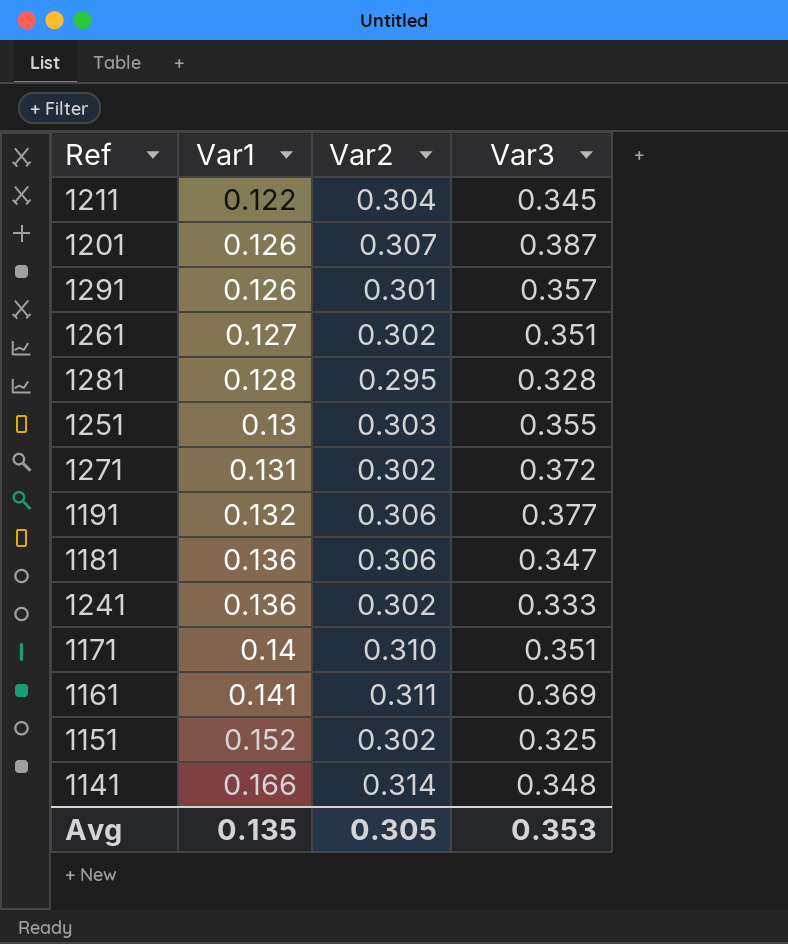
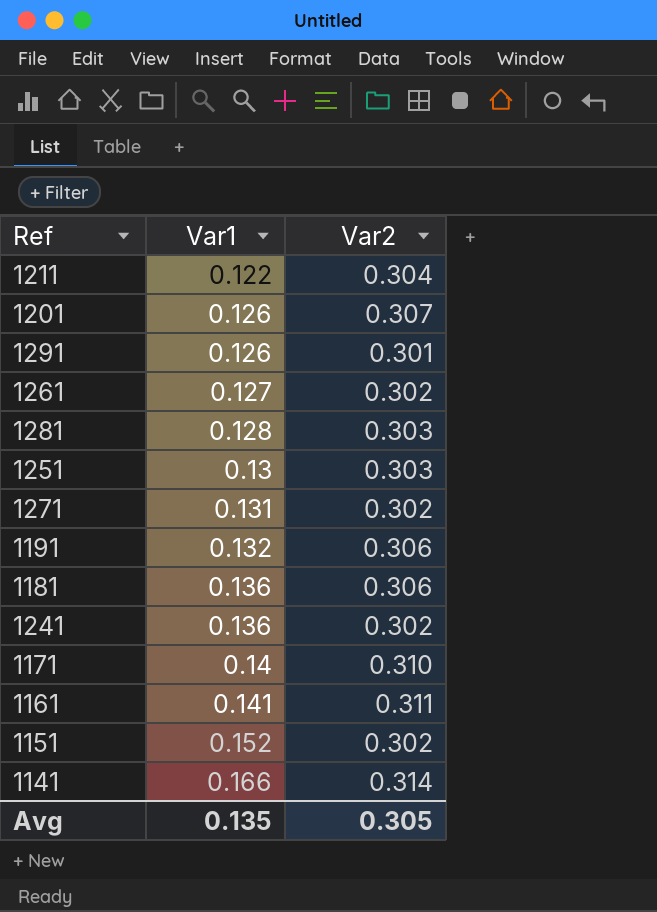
column Var3 | position: 4 -> none
1281 | Var2: 0.295 -> 0.303

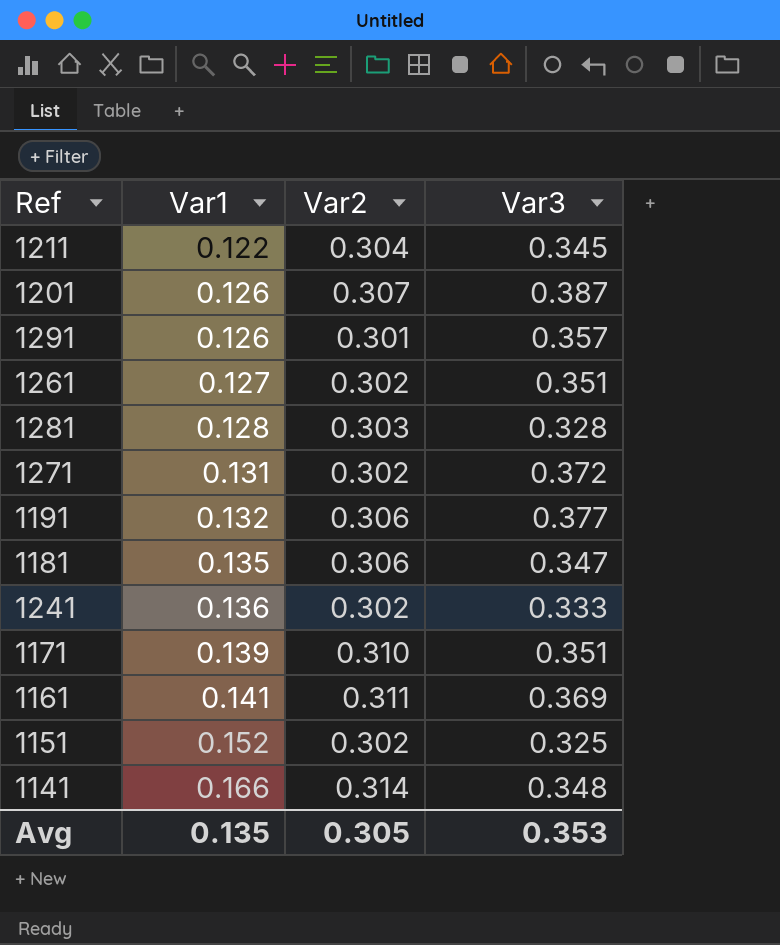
column Var3 | position: none -> 4
row 1251: 0.13 | 0.303 -> none
1181 | Var1: 0.136 -> 0.135
1171 | Var1: 0.14 -> 0.139

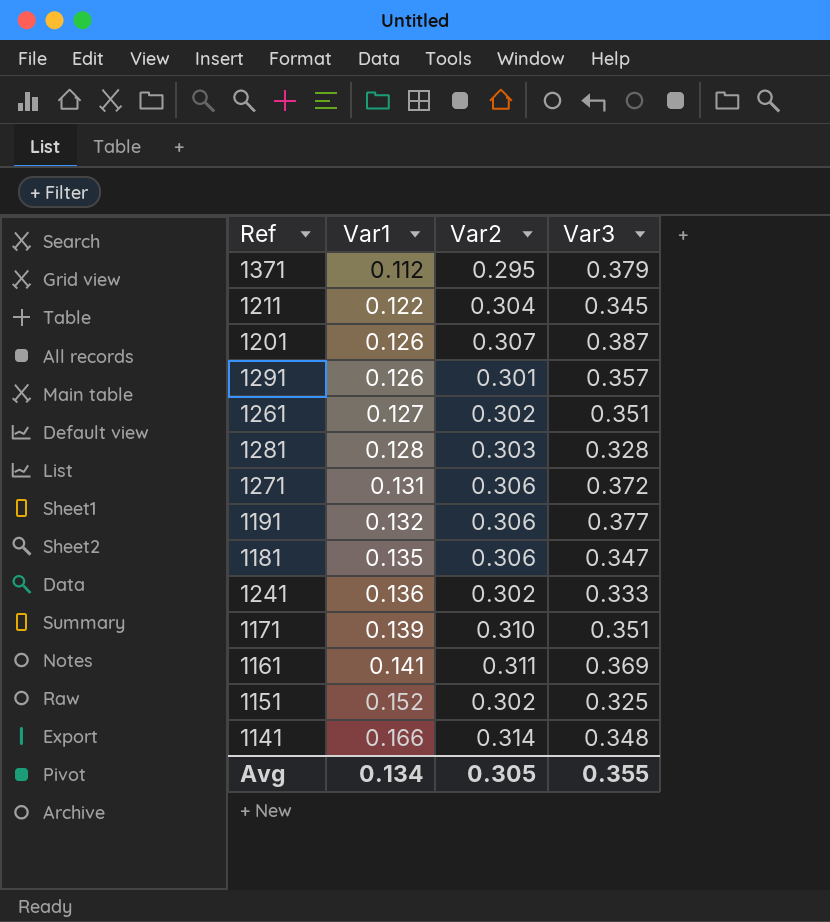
row 1371: none -> 0.112 | 0.295 | 0.379
1271 | Var2: 0.302 -> 0.306
Avg | Var1: 0.135 -> 0.134
Avg | Var3: 0.353 -> 0.355

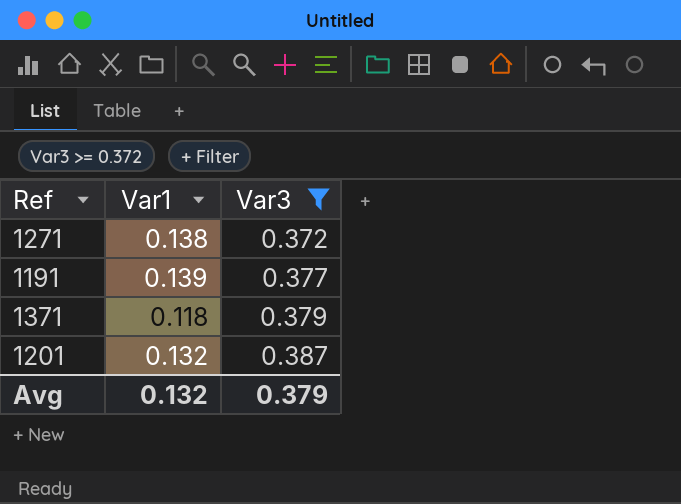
filter: none -> Var3 >= 0.372
row order: Var1 ascending -> Var3 ascending
column Var2 | position: 3 -> none
1271 | Var1: 0.131 -> 0.138
1191 | Var1: 0.132 -> 0.139
1371 | Var1: 0.112 -> 0.118
1201 | Var1: 0.126 -> 0.132
Avg | Var1: 0.134 -> 0.132
Avg | Var3: 0.355 -> 0.379

